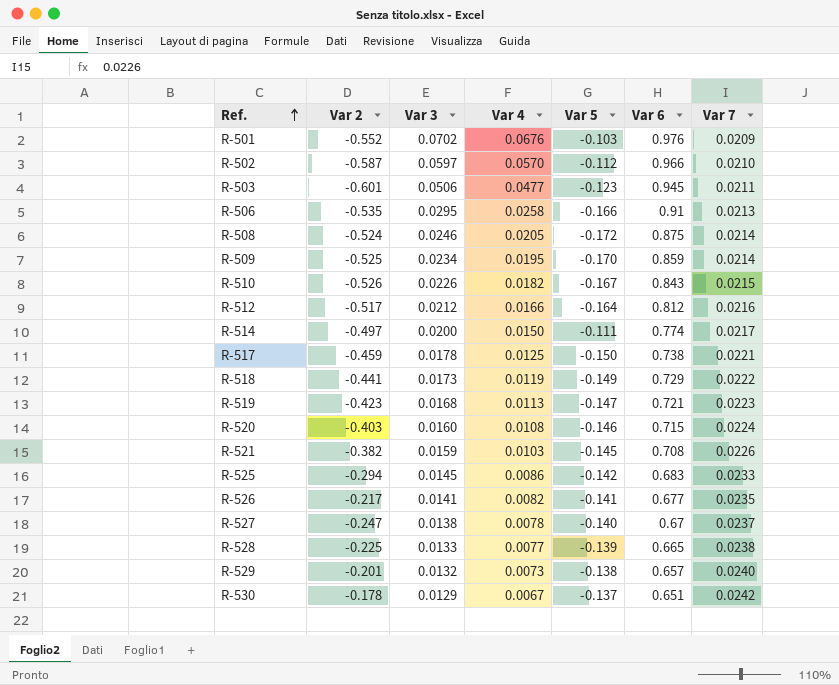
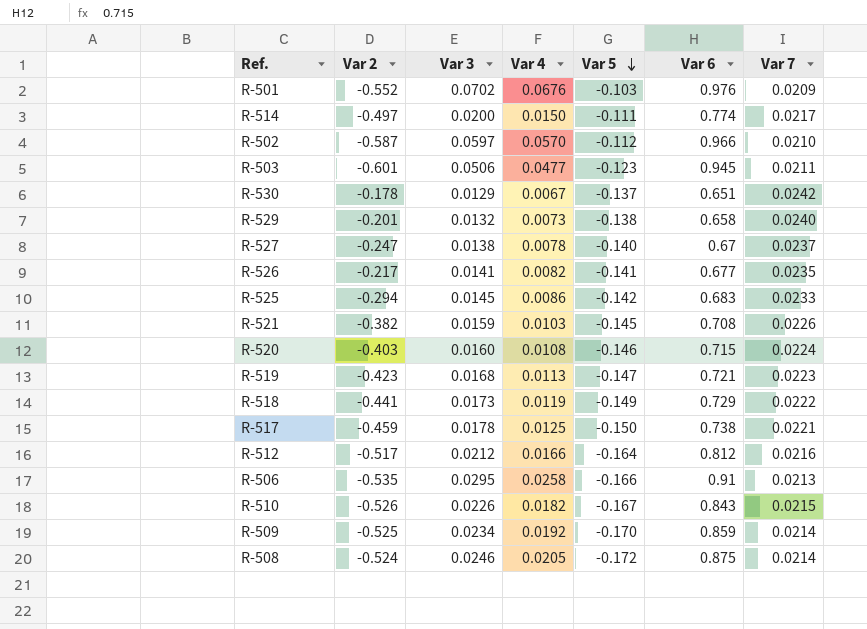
row order: Ref. ascending -> Var 5 descending
row R-528: -0.225 | 0.0133 | 0.0077 | -0.139 | 0.665 | 0.0238 -> none
R-529 | Var 6: 0.657 -> 0.658
R-509 | Var 4: 0.0195 -> 0.0192

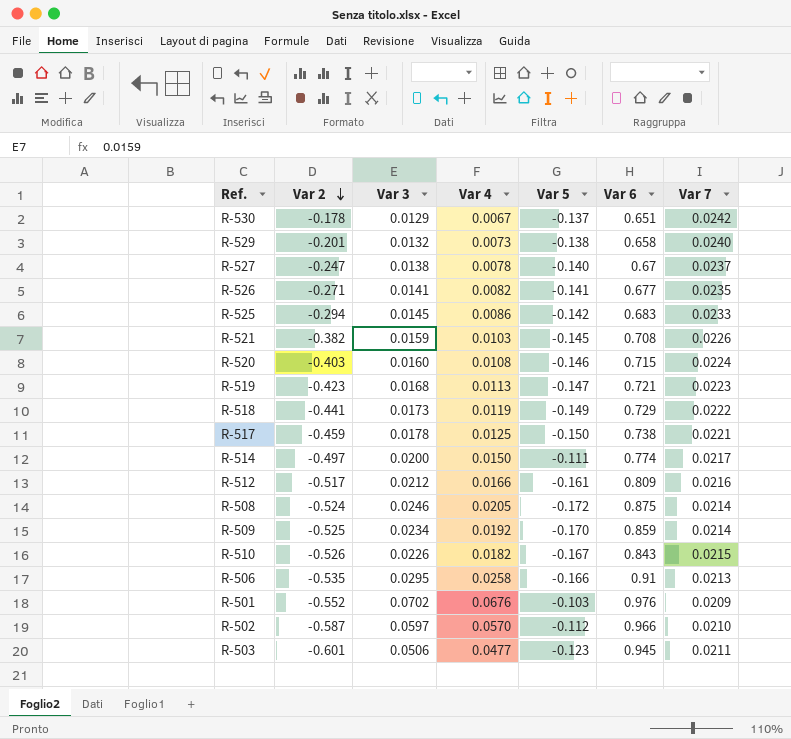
row order: Var 5 descending -> Var 2 descending
R-526 | Var 2: -0.217 -> -0.271
R-512 | Var 5: -0.164 -> -0.161
R-512 | Var 6: 0.812 -> 0.809

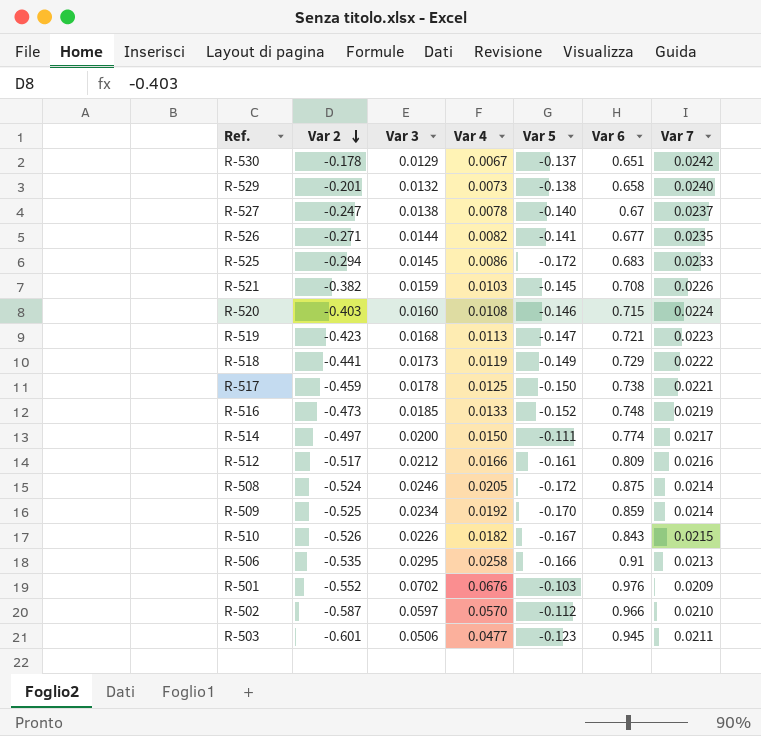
R-526 | Var 3: 0.0141 -> 0.0144
R-525 | Var 5: -0.142 -> -0.172
row R-516: none -> -0.473 | 0.0185 | 0.0133 | -0.152 | 0.748 | 0.0219

